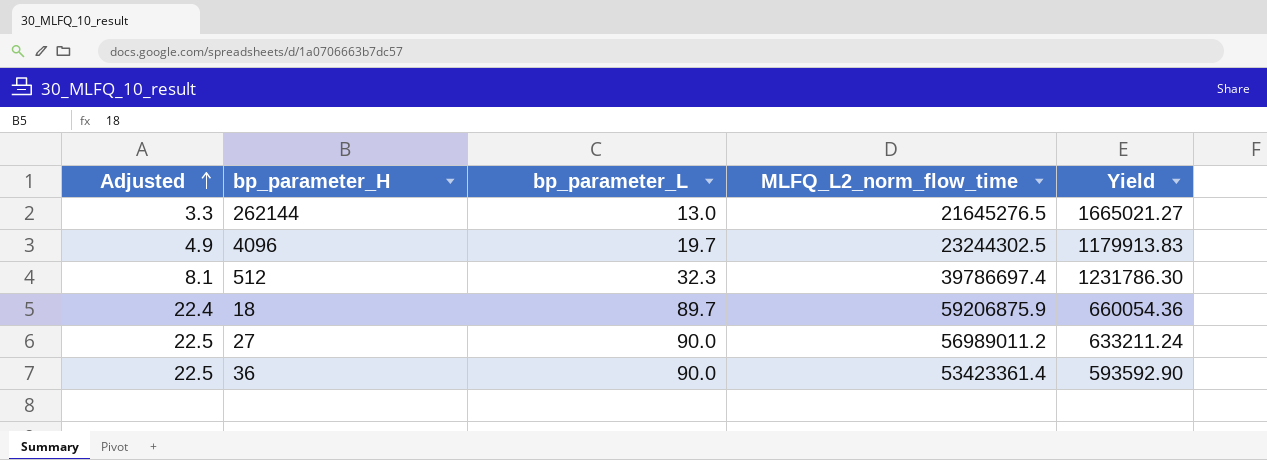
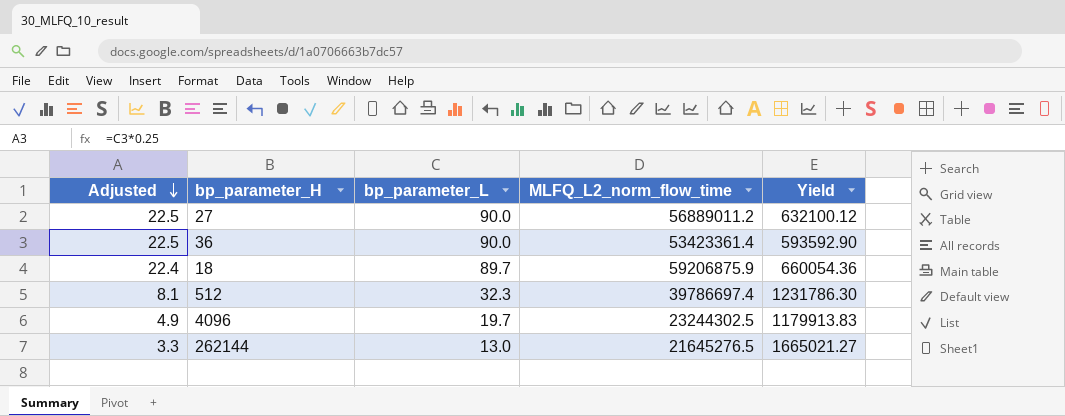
row order: Adjusted ascending -> Adjusted descending
27 | MLFQ_L2_norm_flow_time: 56989011.2 -> 56889011.2
27 | Yield: 633211.24 -> 632100.12

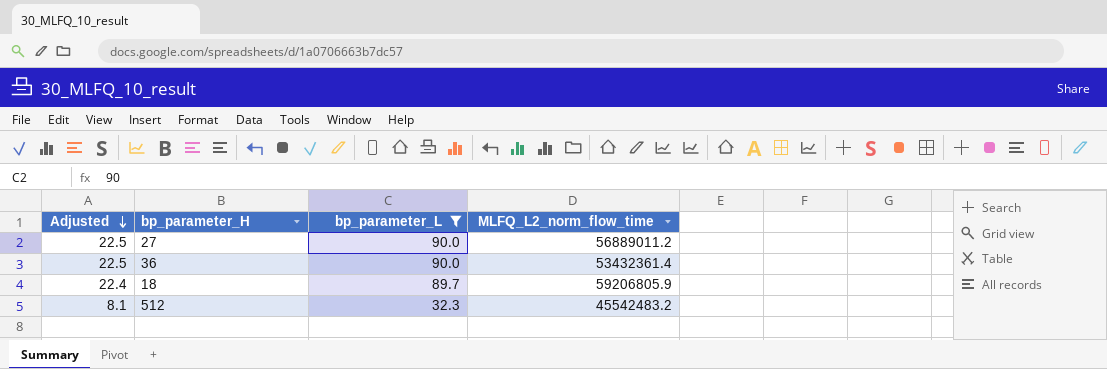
filter: none -> bp_parameter_L >= 32.3
column Yield | formula: [MLFQ_L2_norm_flow_time] / [bp_parameter_L] -> none
36 | MLFQ_L2_norm_flow_time: 53423361.4 -> 53432361.4
18 | MLFQ_L2_norm_flow_time: 59206875.9 -> 59206805.9
512 | MLFQ_L2_norm_flow_time: 39786697.4 -> 45542483.2

